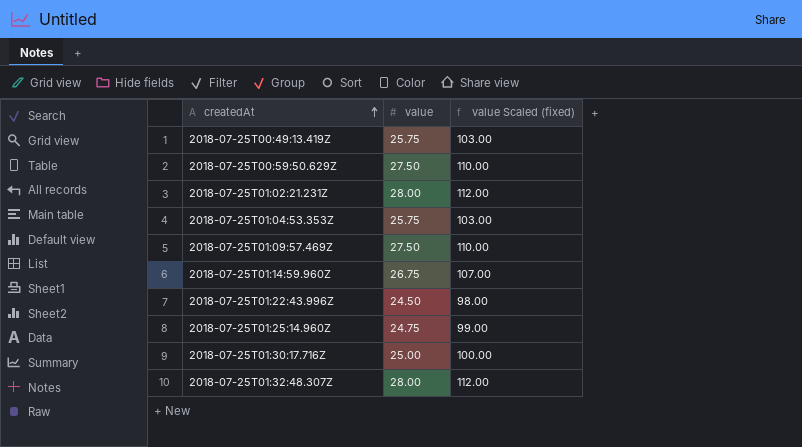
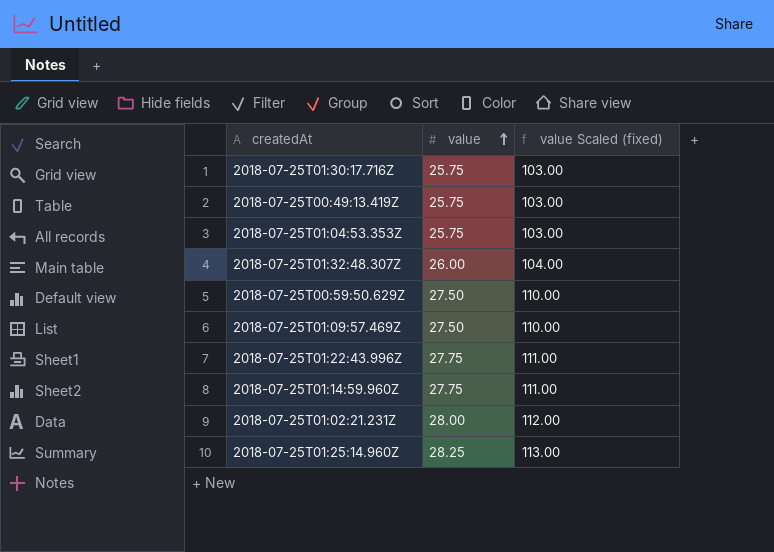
row order: createdAt ascending -> value ascending
2018-07-25T01:30:17.716Z | value: 25.00 -> 25.75
2018-07-25T01:30:17.716Z | value Scaled (fixed): 100.00 -> 103.00
2018-07-25T01:32:48.307Z | value: 28.00 -> 26.00
2018-07-25T01:32:48.307Z | value Scaled (fixed): 112.00 -> 104.00
2018-07-25T01:22:43.996Z | value: 24.50 -> 27.75
2018-07-25T01:22:43.996Z | value Scaled (fixed): 98.00 -> 111.00
2018-07-25T01:14:59.960Z | value: 26.75 -> 27.75
2018-07-25T01:14:59.960Z | value Scaled (fixed): 107.00 -> 111.00
2018-07-25T01:25:14.960Z | value: 24.75 -> 28.25
2018-07-25T01:25:14.960Z | value Scaled (fixed): 99.00 -> 113.00

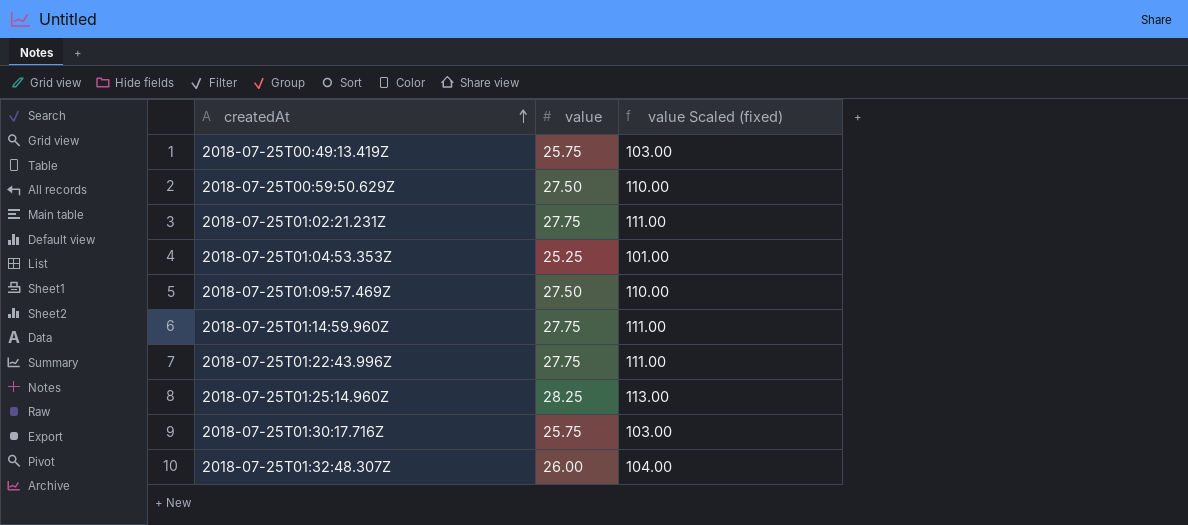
row order: value ascending -> createdAt ascending
2018-07-25T01:02:21.231Z | value: 28.00 -> 27.75
2018-07-25T01:02:21.231Z | value Scaled (fixed): 112.00 -> 111.00
2018-07-25T01:04:53.353Z | value: 25.75 -> 25.25
2018-07-25T01:04:53.353Z | value Scaled (fixed): 103.00 -> 101.00

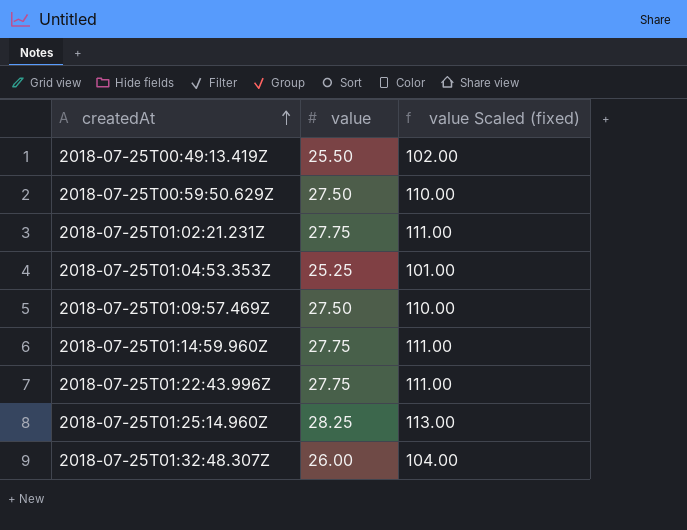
row 2018-07-25T01:30:17.716Z: 25.75 | 103.00 -> none
2018-07-25T00:49:13.419Z | value: 25.75 -> 25.50
2018-07-25T00:49:13.419Z | value Scaled (fixed): 103.00 -> 102.00

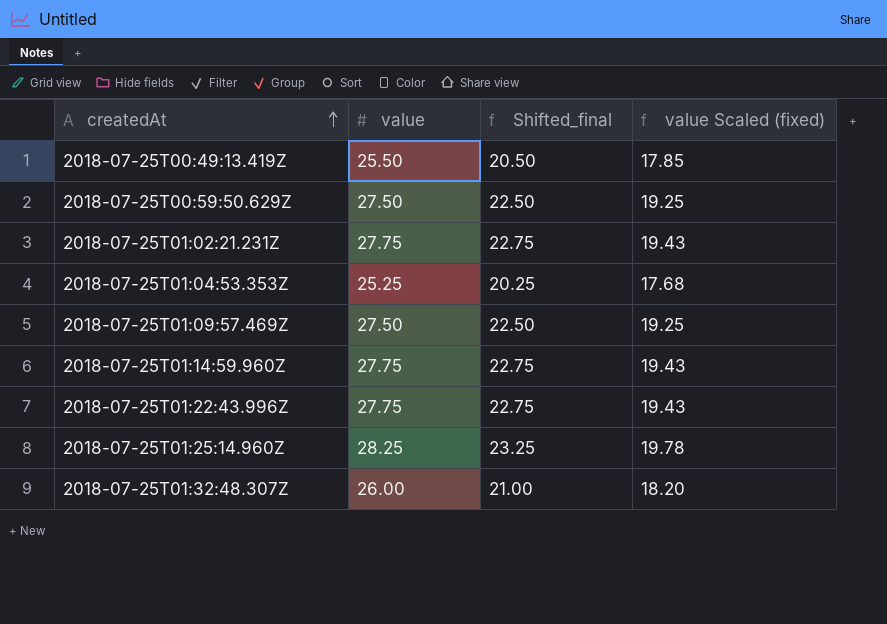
column Shifted_final | formula: none -> [value] - 5
column value Scaled (fixed) | formula: [value] * 4 -> [value] * 0.7

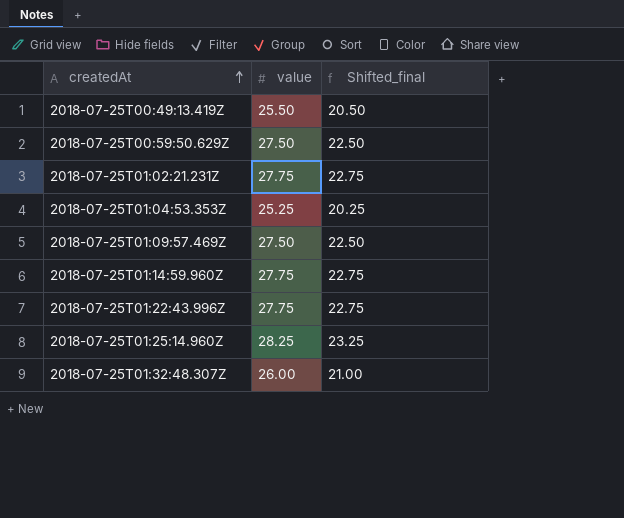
column value Scaled (fixed) | formula: [value] * 0.7 -> none

